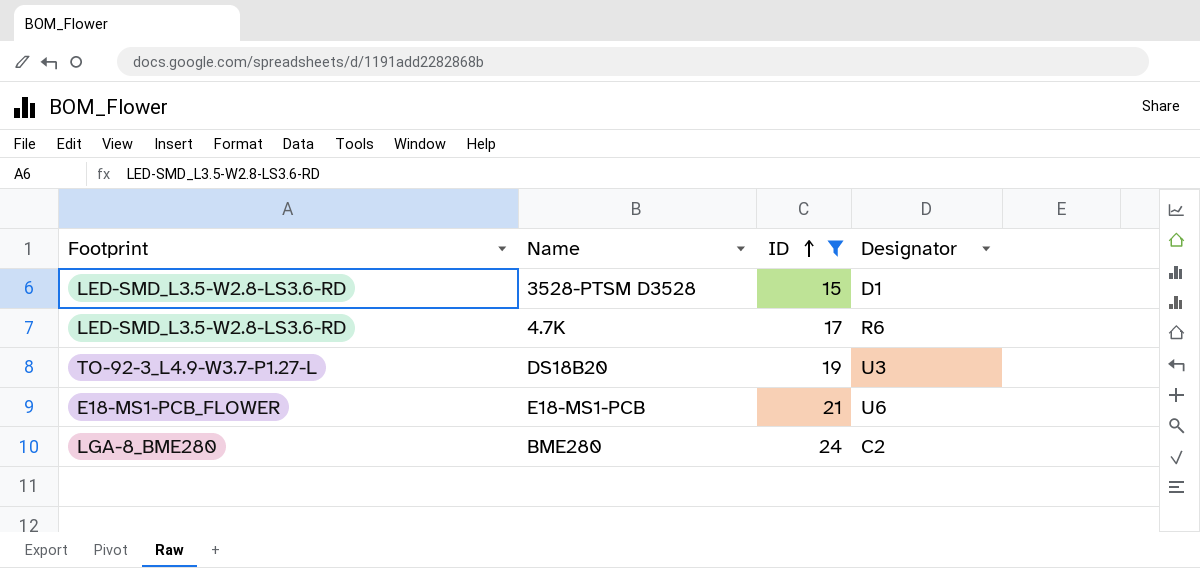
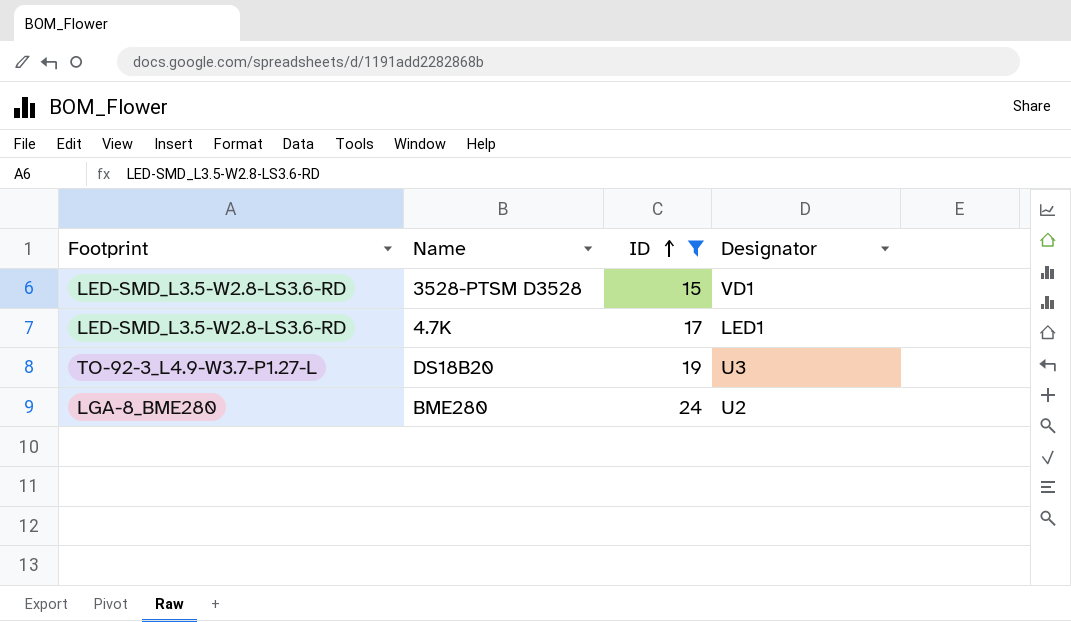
row E18-MS1-PCB: E18-MS1-PCB_FLOWER | 21 | U6 -> none
3528-PTSM D3528 | Designator: D1 -> VD1
4.7K | Designator: R6 -> LED1
BME280 | Designator: C2 -> U2

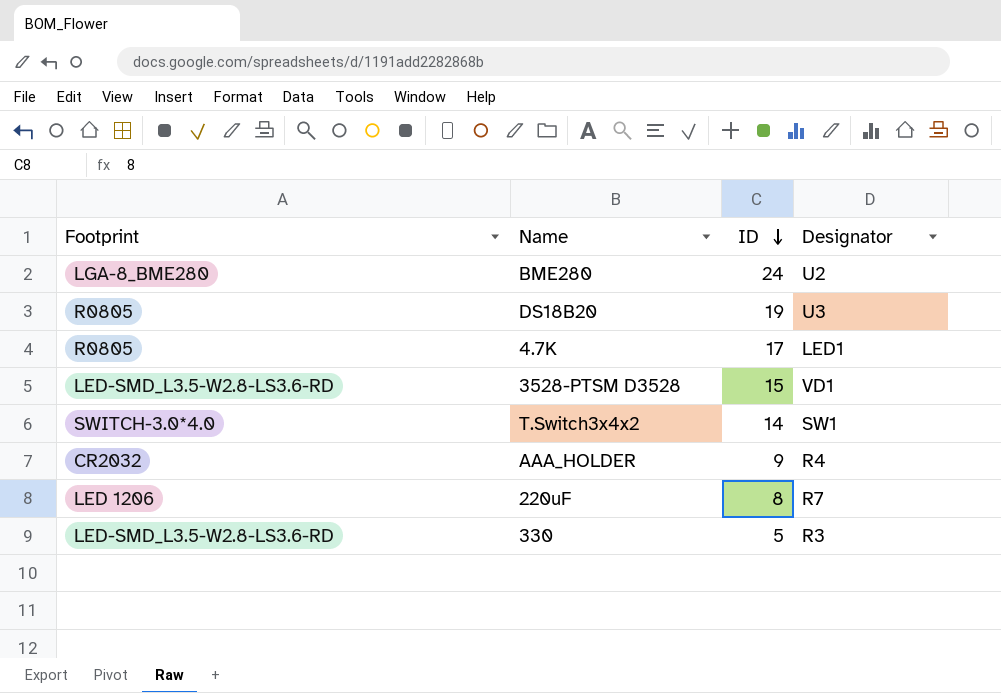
filter: ID >= 15 -> none
row order: ID ascending -> ID descending
DS18B20 | Footprint: TO-92-3_L4.9-W3.7-P1.27-L -> R0805
4.7K | Footprint: LED-SMD_L3.5-W2.8-LS3.6-RD -> R0805

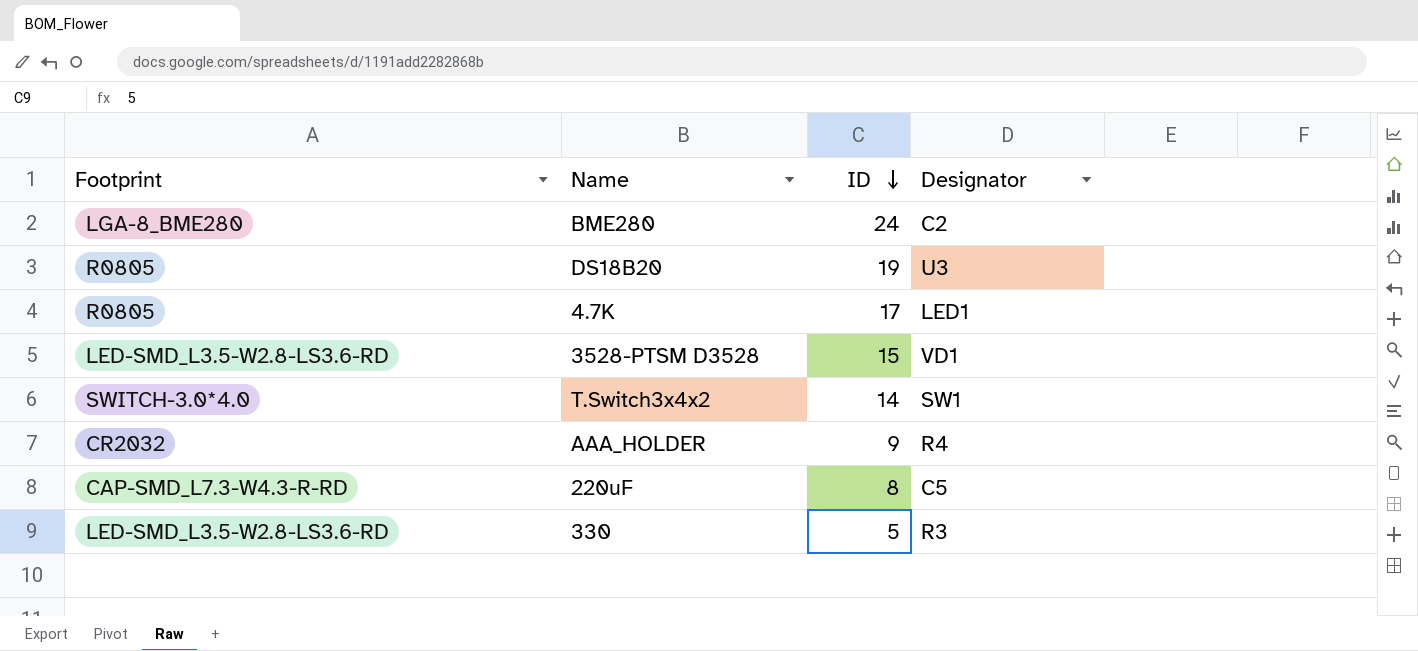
BME280 | Designator: U2 -> C2
220uF | Footprint: LED 1206 -> CAP-SMD_L7.3-W4.3-R-RD
220uF | Designator: R7 -> C5

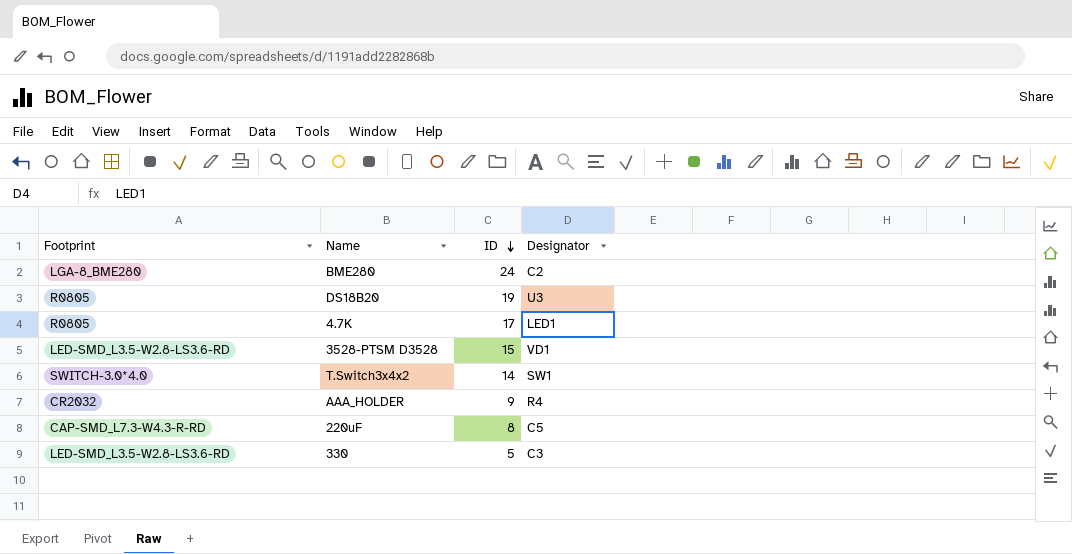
330 | Designator: R3 -> C3

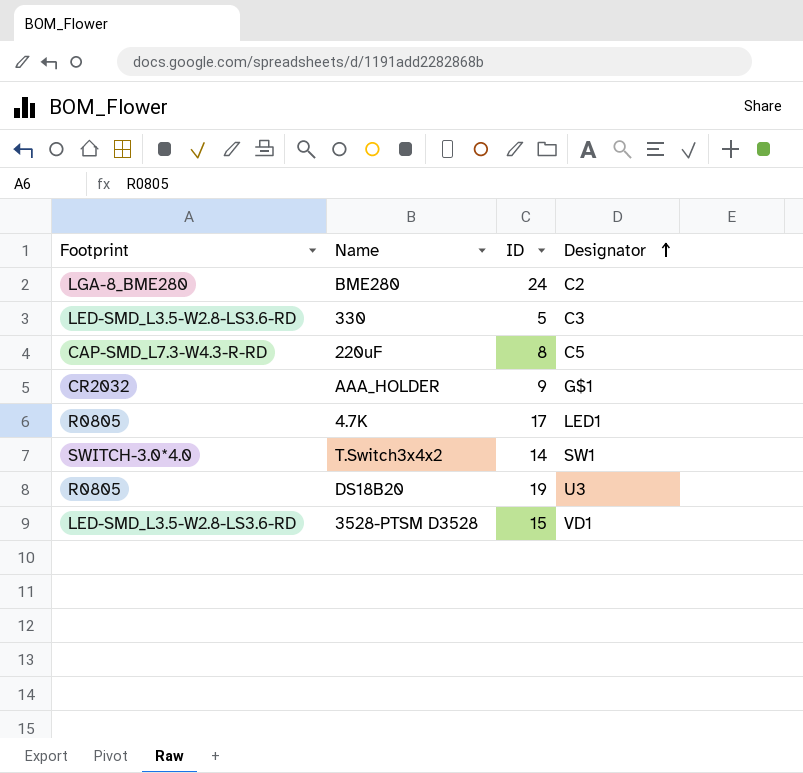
row order: ID descending -> Designator ascending
AAA_HOLDER | Designator: R4 -> G$1

